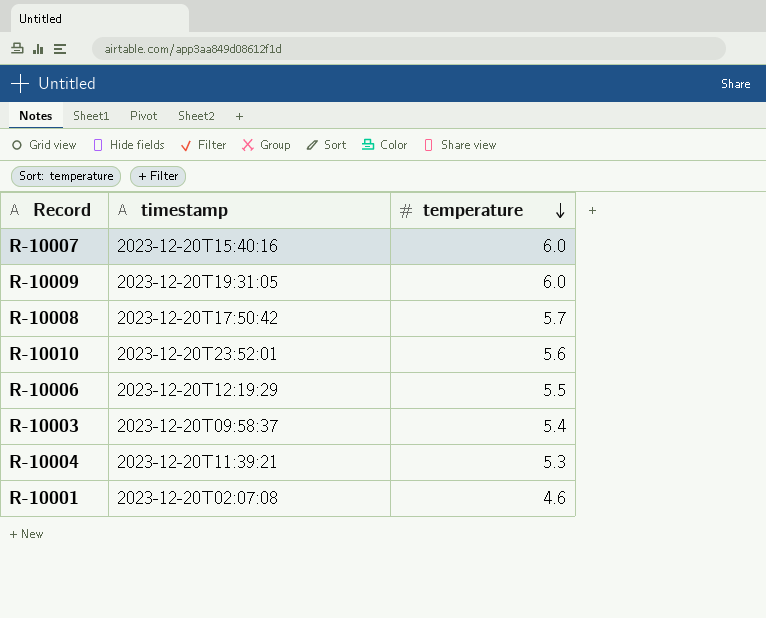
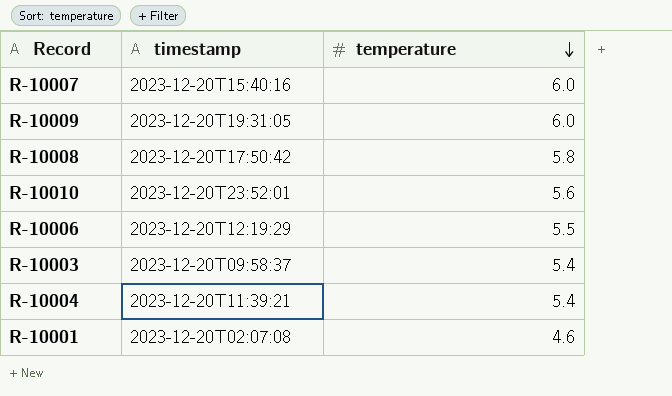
R-10008 | temperature: 5.7 -> 5.8
R-10004 | temperature: 5.3 -> 5.4

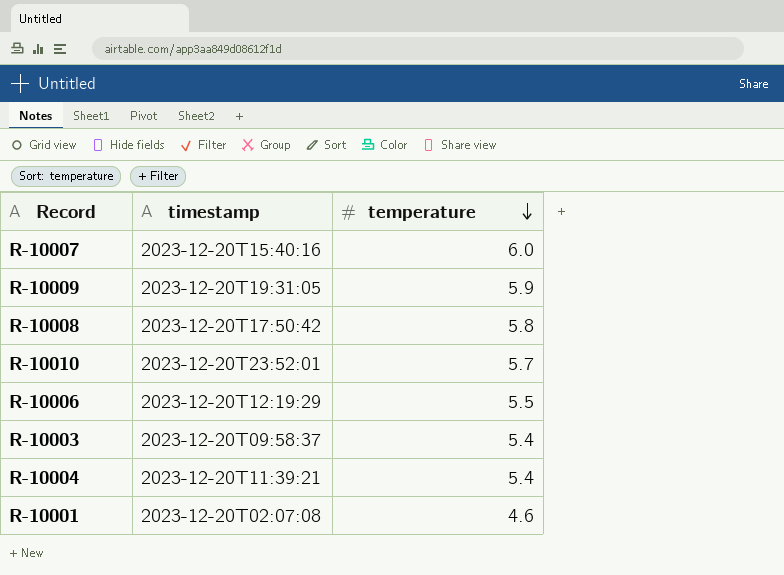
R-10009 | temperature: 6.0 -> 5.9
R-10010 | temperature: 5.6 -> 5.7

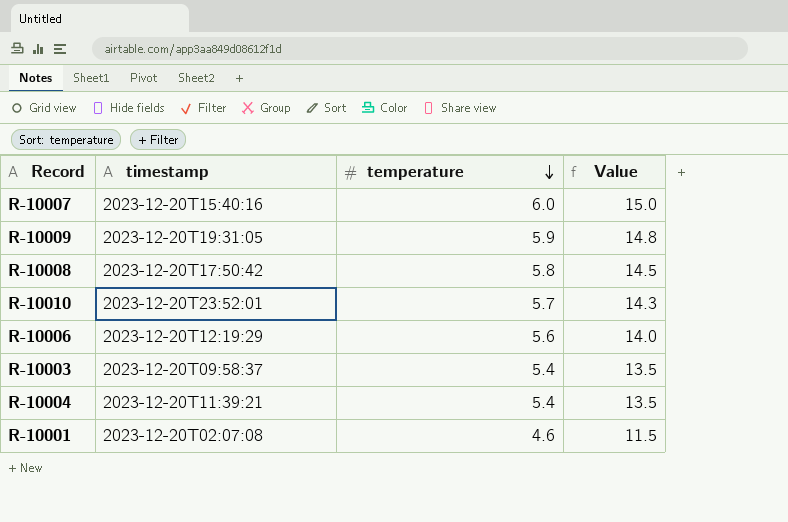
column Value | formula: none -> [temperature] * 2.5
R-10006 | temperature: 5.5 -> 5.6

